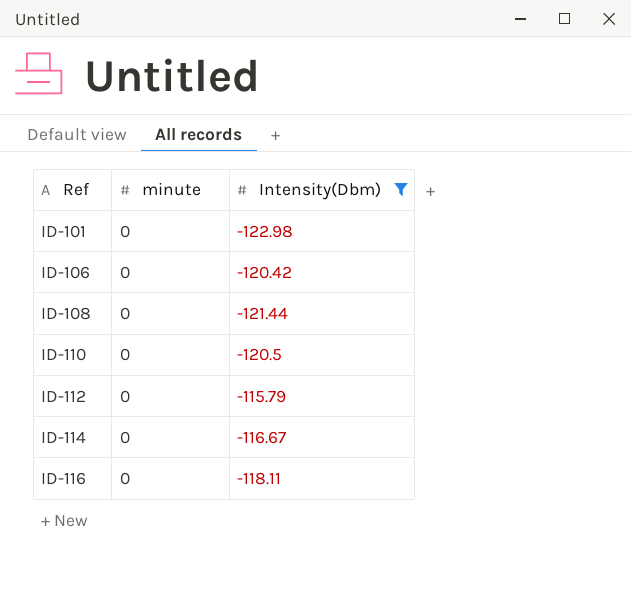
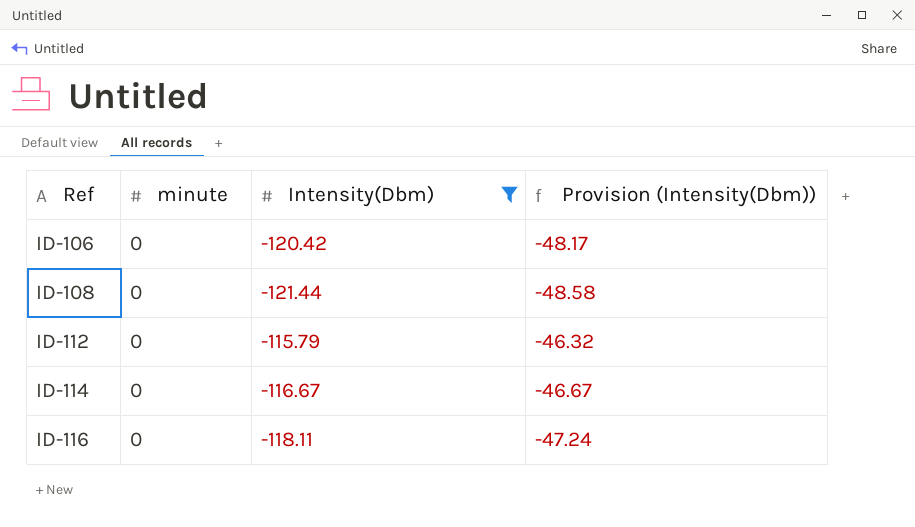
column Provision (Intensity(Dbm)) | formula: none -> [Intensity(Dbm)] * 0.4
row ID-101: 0 | -122.98 -> none
row ID-110: 0 | -120.5 -> none

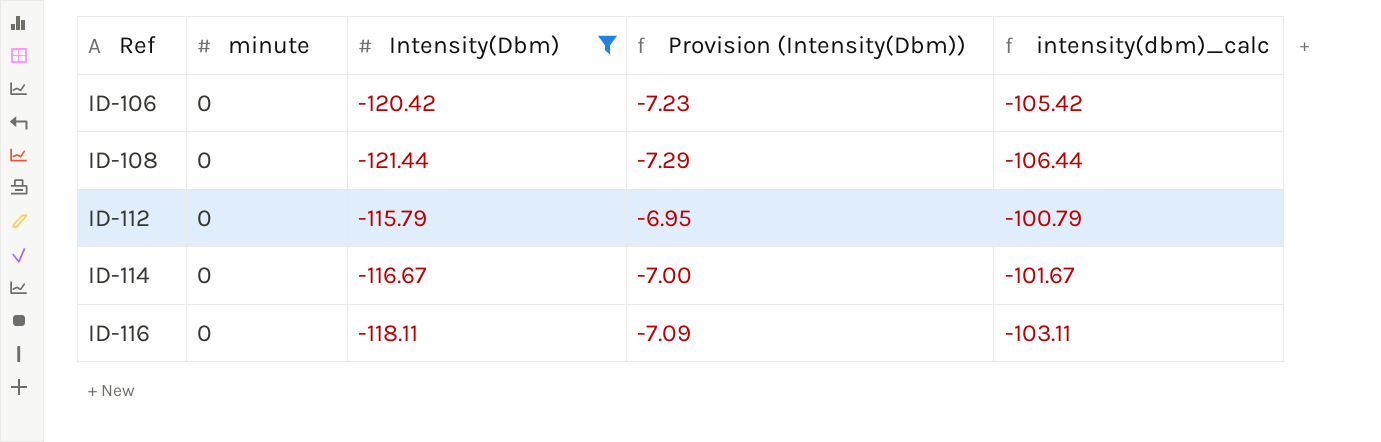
column Provision (Intensity(Dbm)) | formula: [Intensity(Dbm)] * 0.4 -> [Intensity(Dbm)] * 0.06
column intensity(dbm)_calc | formula: none -> [Intensity(Dbm)] + 15

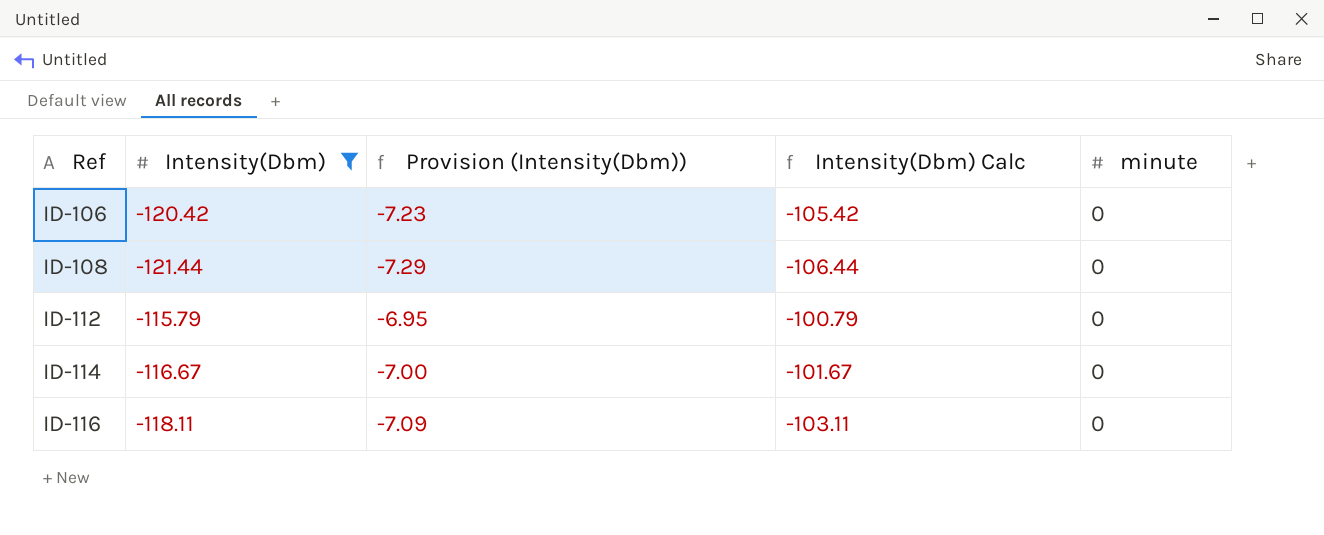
column name: intensity(dbm)_calc -> Intensity(Dbm) Calc
column minute | position: 2 -> 5

